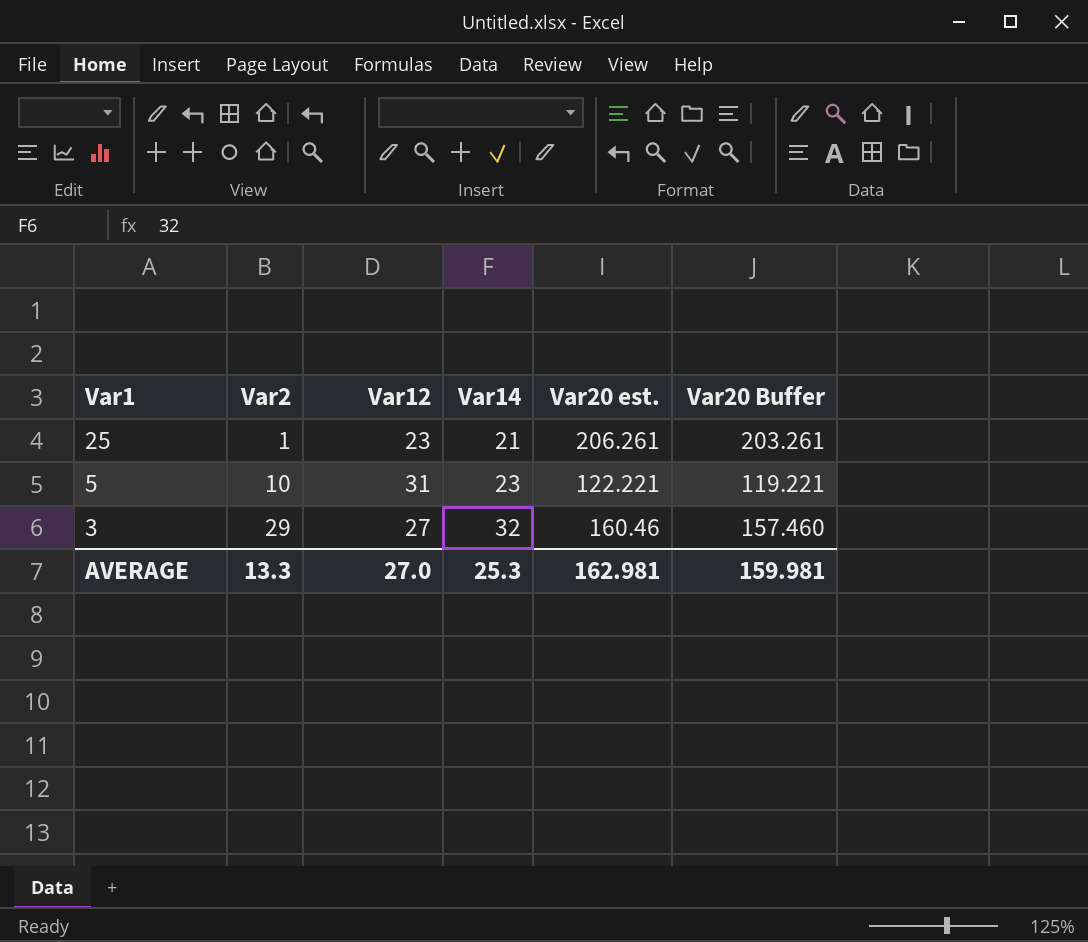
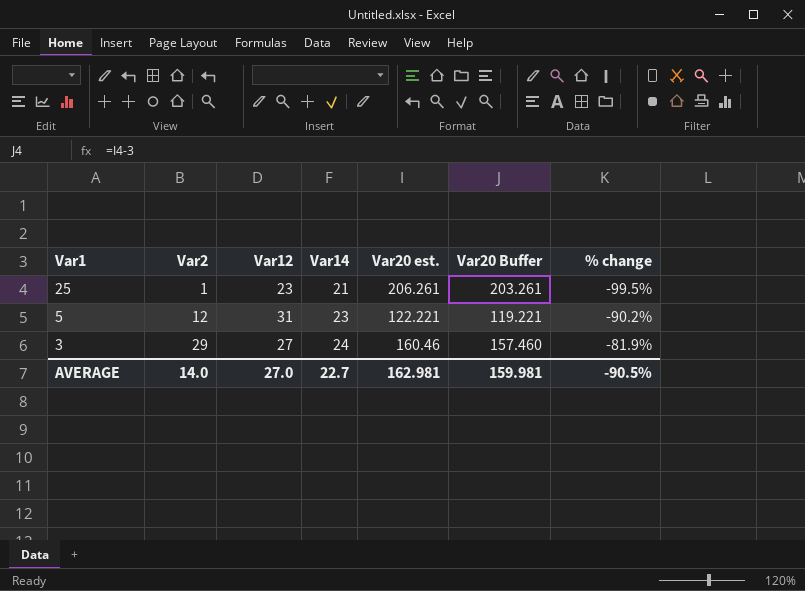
column % change | formula: none -> ([Var2] - [Var20 est.]) / [Var20 est.]
5 | Var2: 10 -> 12
3 | Var14: 32 -> 24
AVERAGE | Var2: 13.3 -> 14.0
AVERAGE | Var14: 25.3 -> 22.7

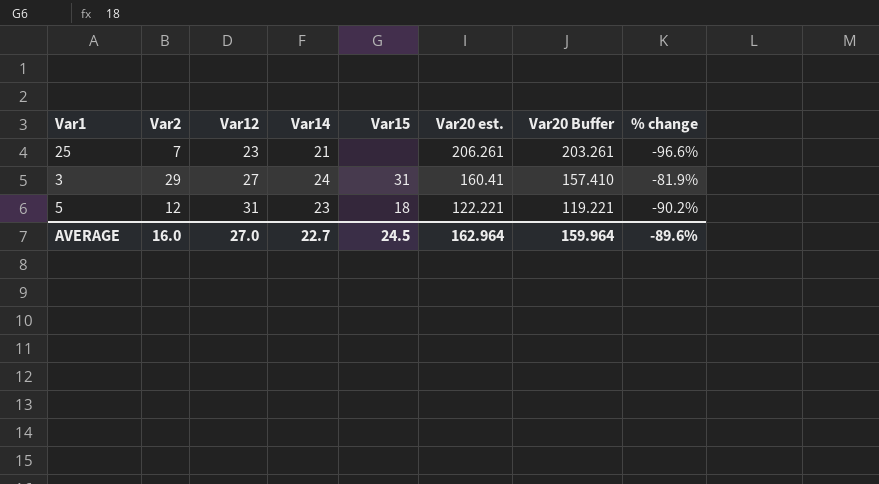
row order: Var1 descending -> Var12 ascending
column Var15 | position: none -> 5
25 | Var2: 1 -> 7
25 | % change: -99.5% -> -96.6%
3 | Var20 est.: 160.46 -> 160.41
3 | Var20 Buffer: 157.460 -> 157.410
AVERAGE | Var2: 14.0 -> 16.0
AVERAGE | Var20 est.: 162.981 -> 162.964
AVERAGE | Var20 Buffer: 159.981 -> 159.964
AVERAGE | % change: -90.5% -> -89.6%

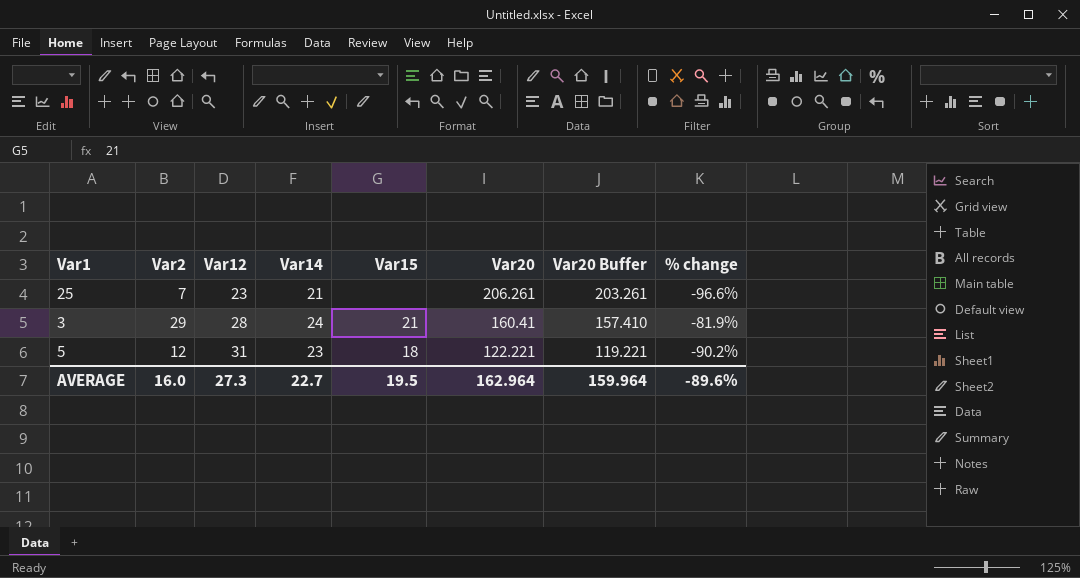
column name: Var20 est. -> Var20
3 | Var12: 27 -> 28
3 | Var15: 31 -> 21
AVERAGE | Var12: 27.0 -> 27.3
AVERAGE | Var15: 24.5 -> 19.5

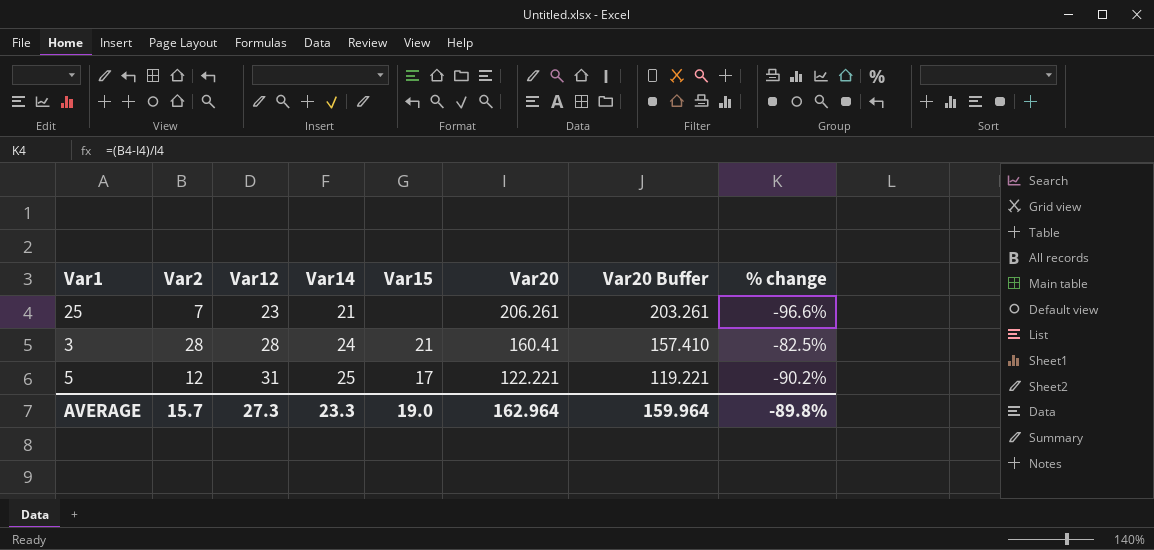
3 | Var2: 29 -> 28
3 | % change: -81.9% -> -82.5%
5 | Var14: 23 -> 25
5 | Var15: 18 -> 17
AVERAGE | Var2: 16.0 -> 15.7
AVERAGE | Var14: 22.7 -> 23.3
AVERAGE | Var15: 19.5 -> 19.0
AVERAGE | % change: -89.6% -> -89.8%

